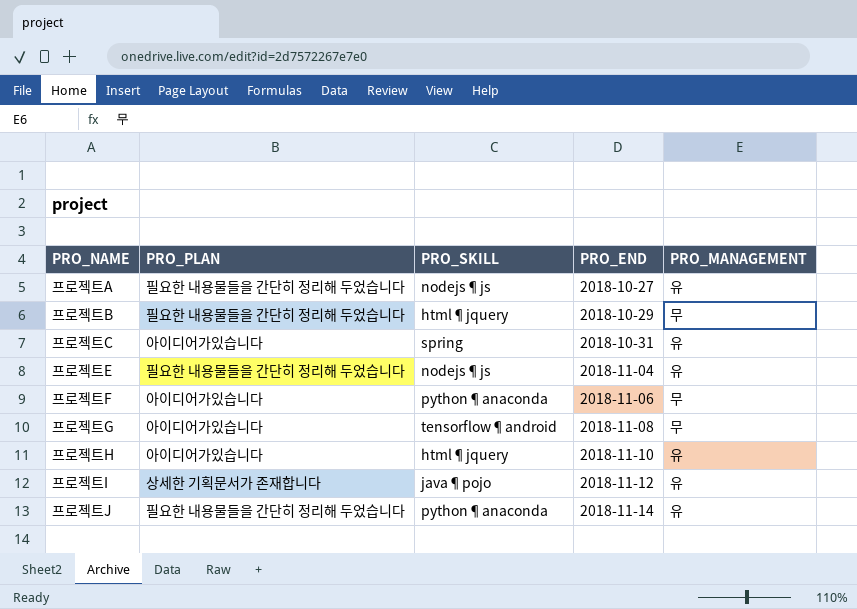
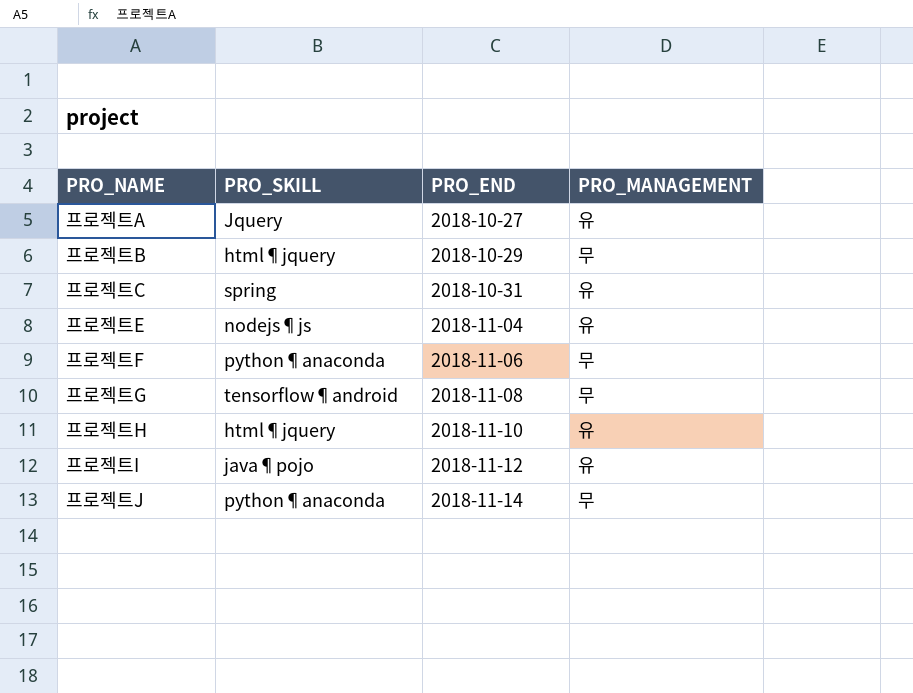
column PRO_PLAN | position: 2 -> none
프로젝트A | PRO_SKILL: nodejs¶js -> Jquery
프로젝트J | PRO_MANAGEMENT: 유 -> 무

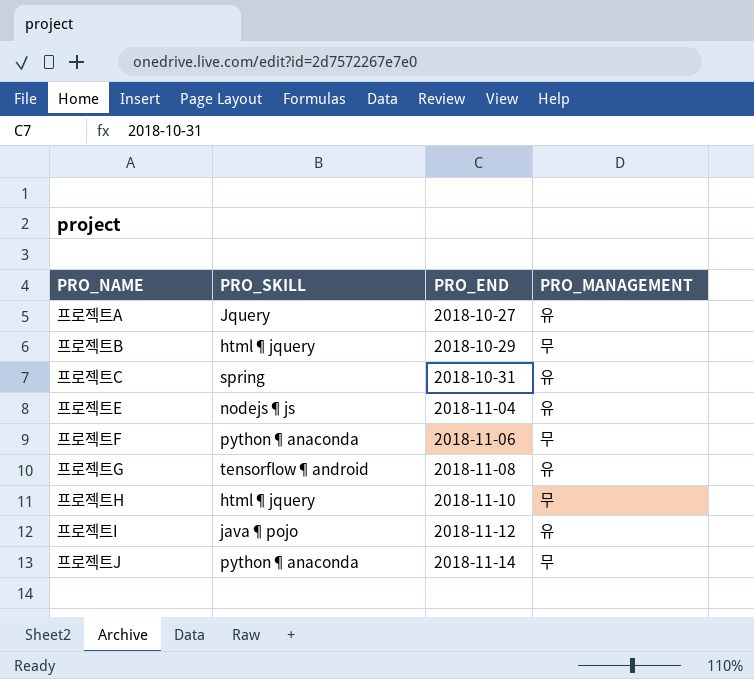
프로젝트G | PRO_MANAGEMENT: 무 -> 유
프로젝트H | PRO_MANAGEMENT: 유 -> 무

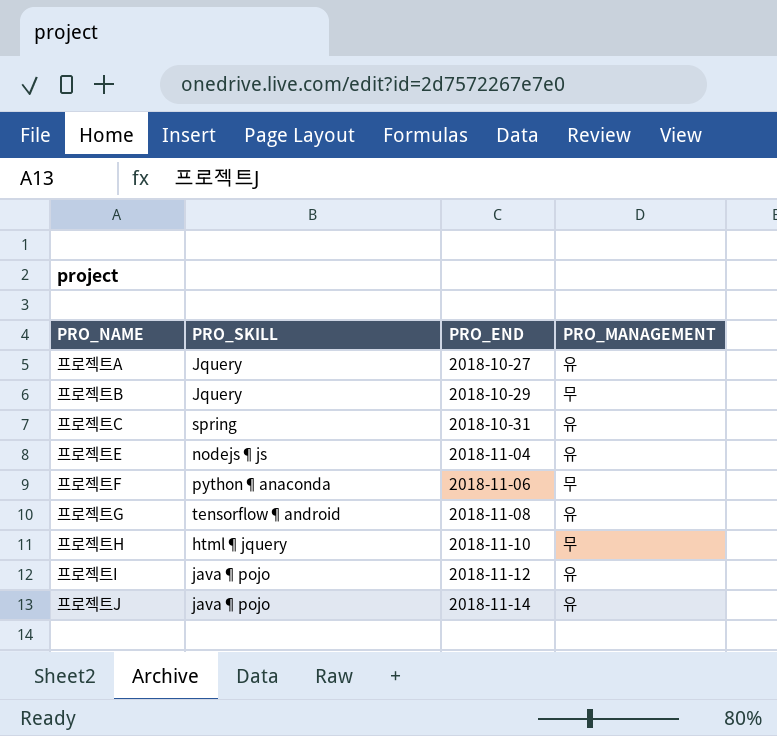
프로젝트B | PRO_SKILL: html¶jquery -> Jquery
프로젝트J | PRO_SKILL: python¶anaconda -> java¶pojo
프로젝트J | PRO_MANAGEMENT: 무 -> 유

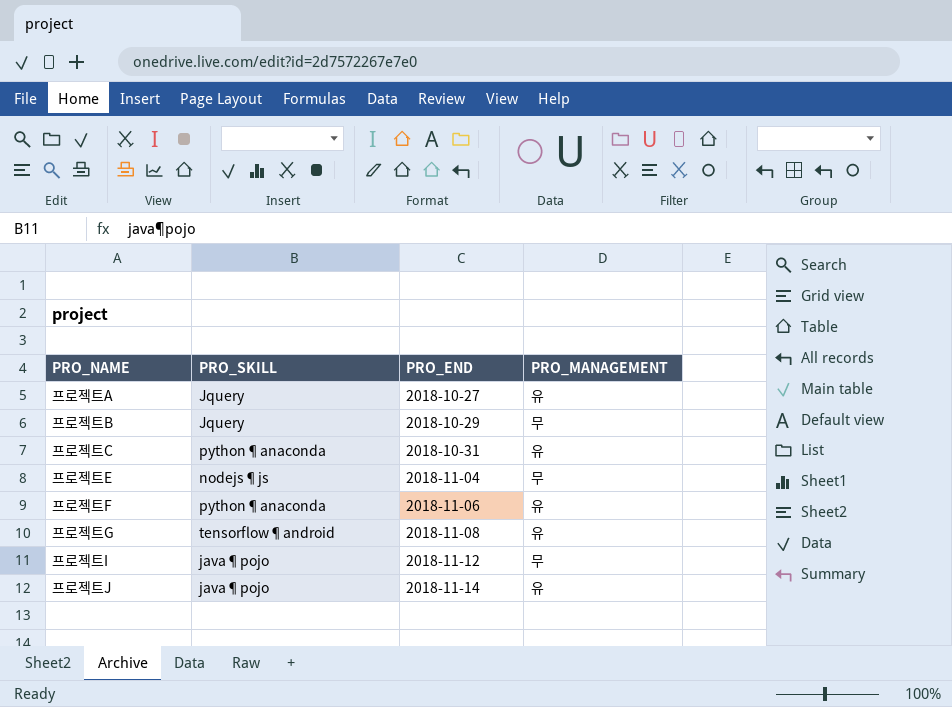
row 프로젝트H: html¶jquery | 2018-11-10 | 무 -> none
프로젝트C | PRO_SKILL: spring -> python¶anaconda
프로젝트E | PRO_MANAGEMENT: 유 -> 무
프로젝트F | PRO_MANAGEMENT: 무 -> 유
프로젝트I | PRO_MANAGEMENT: 유 -> 무

